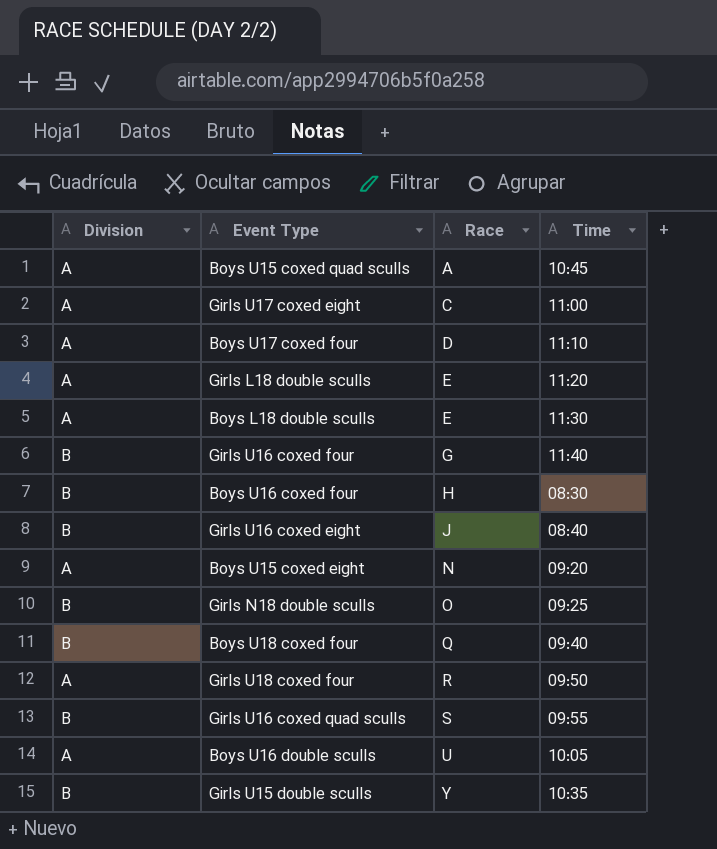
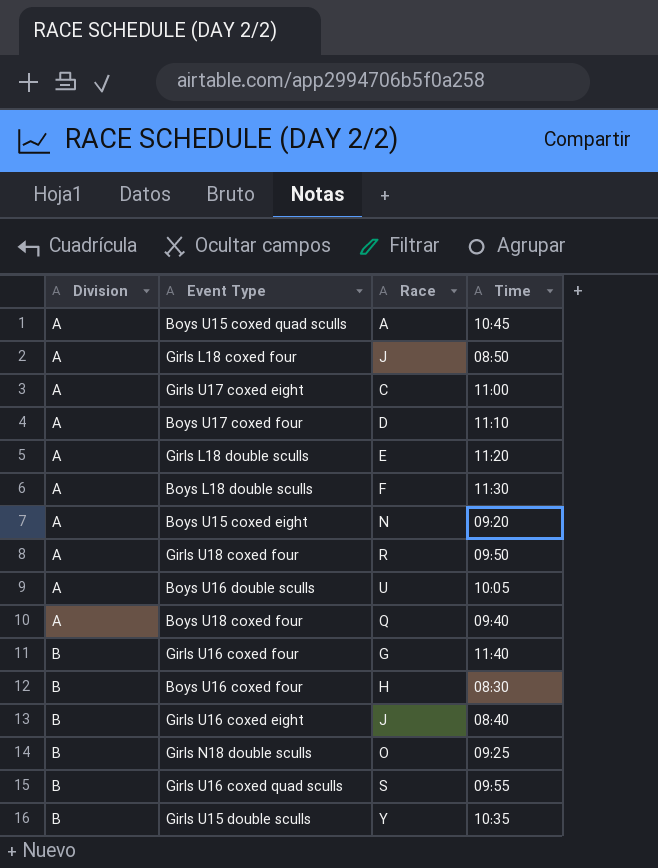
row order: Race ascending -> Division ascending
row Girls L18 coxed four: none -> A | J | 08:50
Boys L18 double sculls | Race: E -> F
Boys U18 coxed four | Division: B -> A

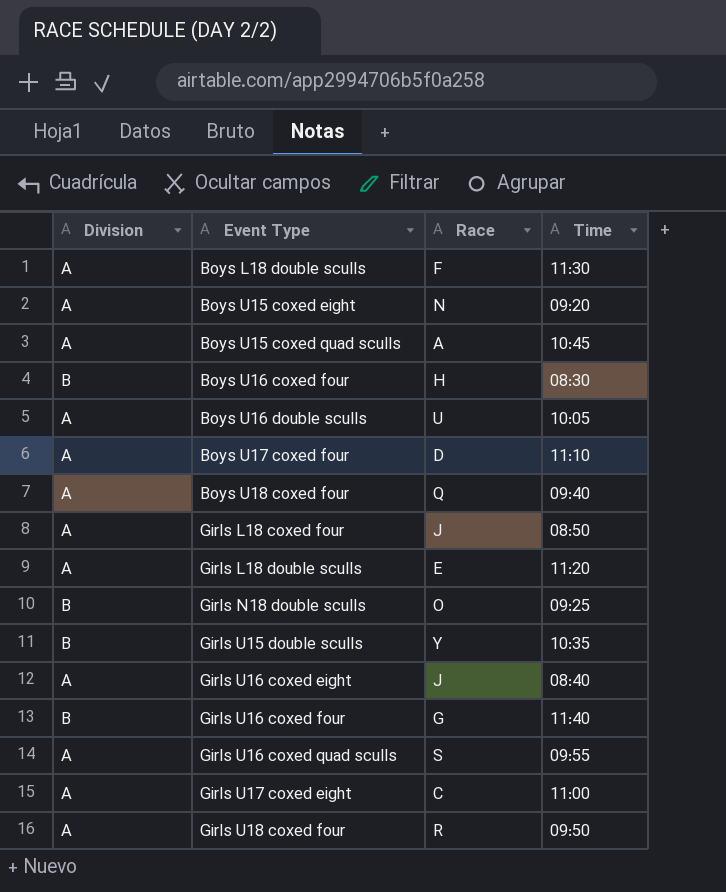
row order: Division ascending -> Event Type ascending
Girls U16 coxed eight | Division: B -> A
Girls U16 coxed quad sculls | Division: B -> A

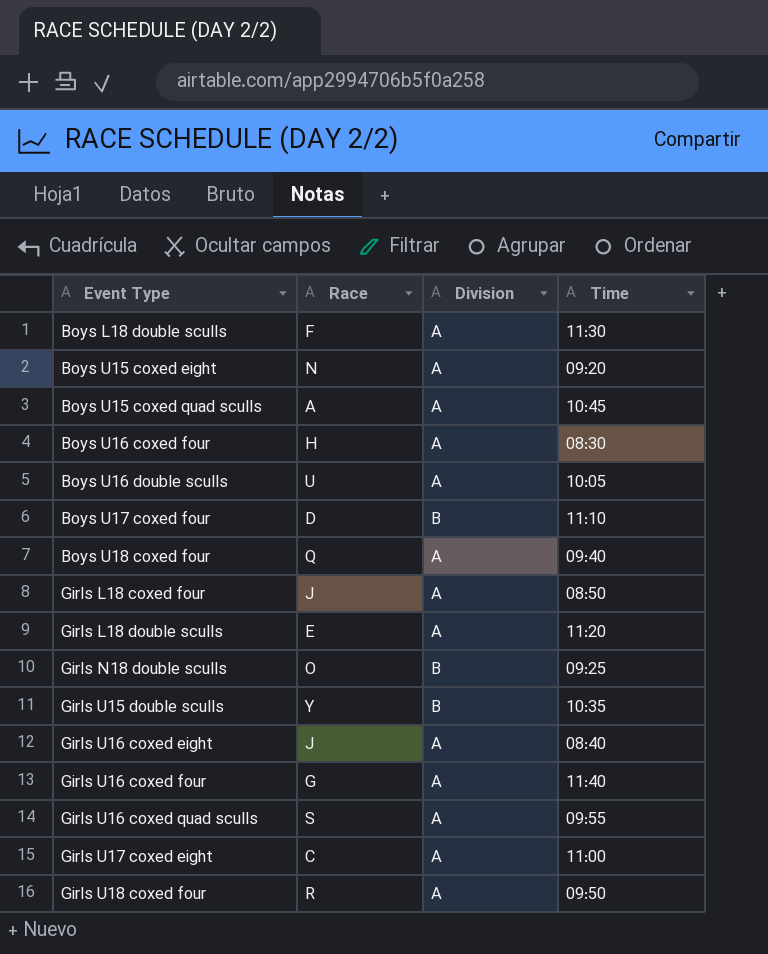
column Division | position: 1 -> 3
Boys U16 coxed four | Division: B -> A
Boys U17 coxed four | Division: A -> B
Girls U16 coxed four | Division: B -> A

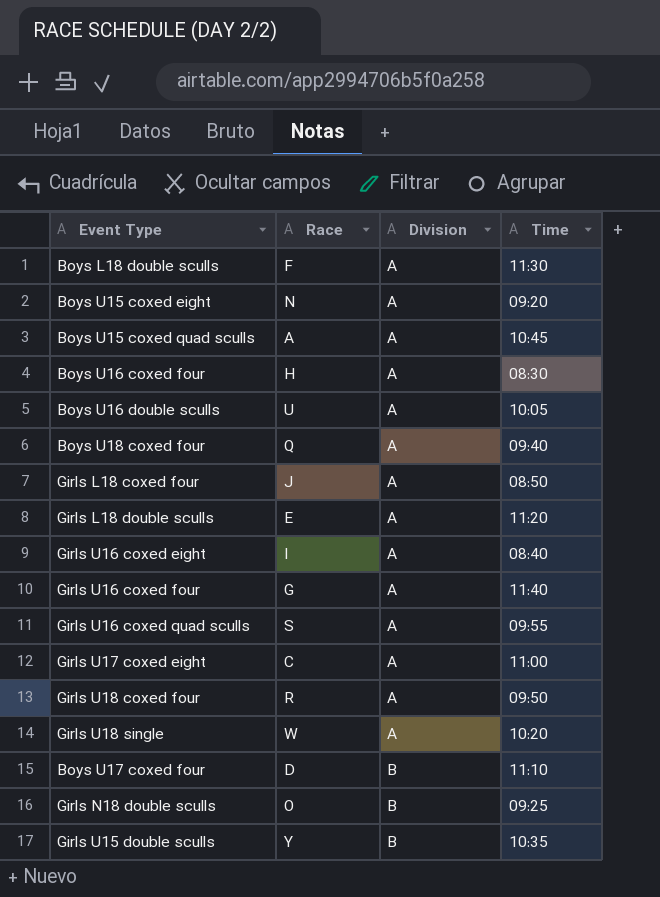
row order: Event Type ascending -> Division ascending
Girls U16 coxed eight | Race: J -> I
row Girls U18 single: none -> W | A | 10:20

